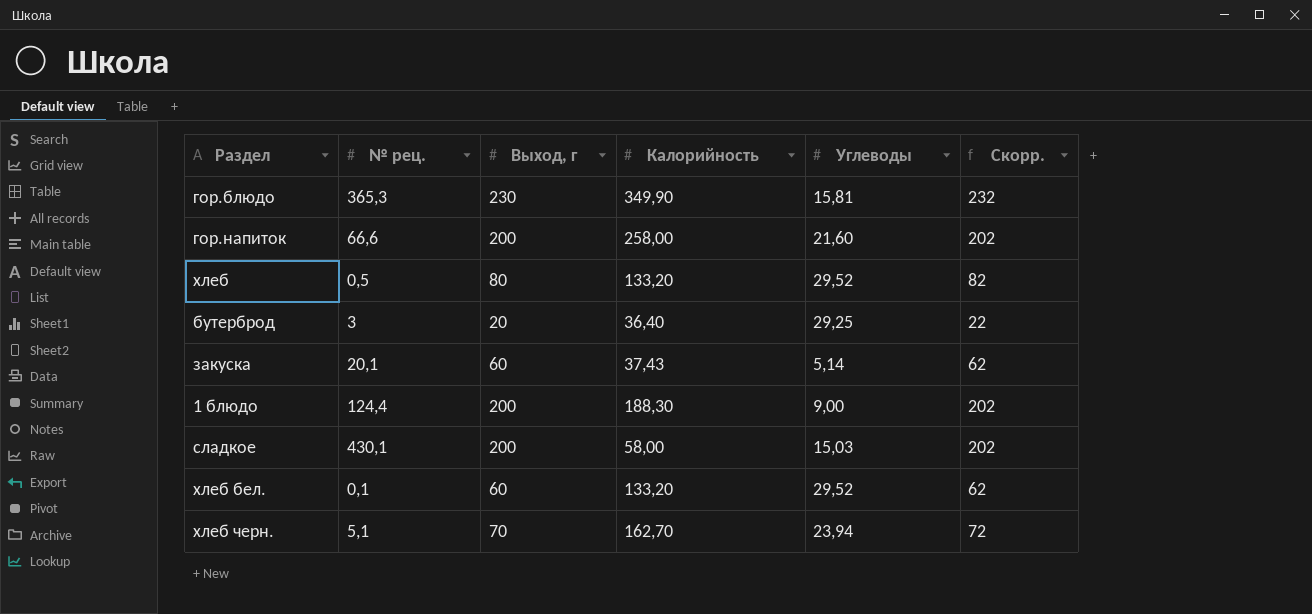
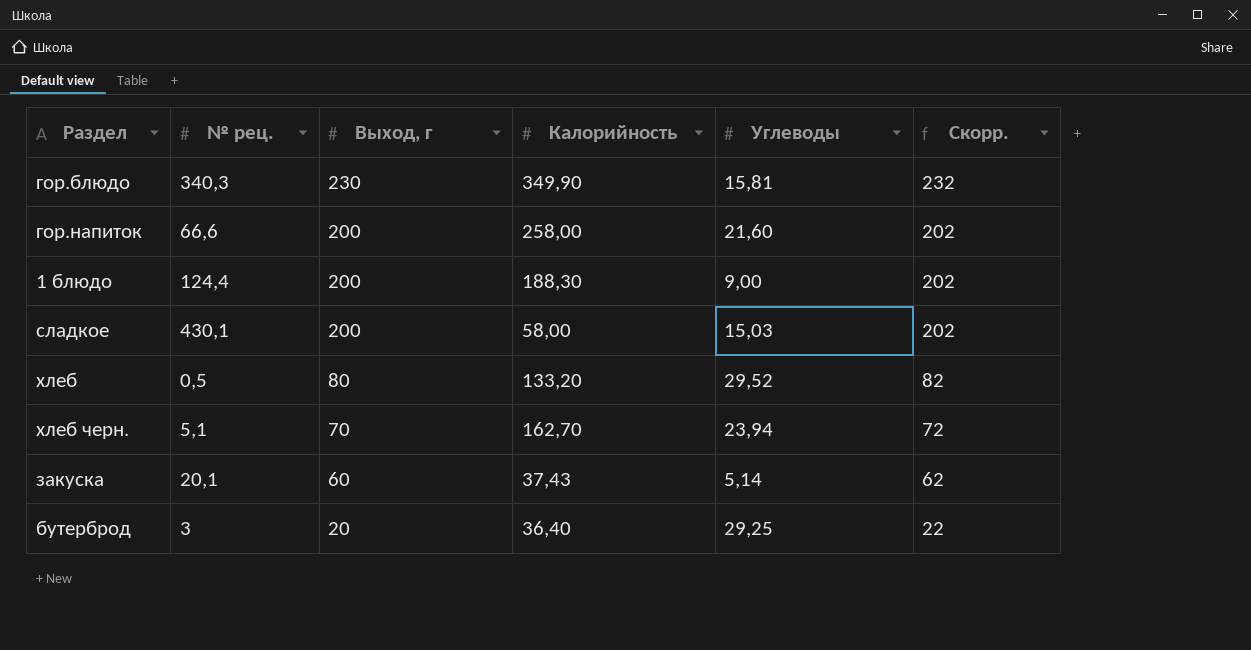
row order: none -> Выход, г descending
row хлеб бел.: 0,1 | 60 | 133,20 | 29,52 | 62 -> none
гор.блюдо | № рец.: 365,3 -> 340,3

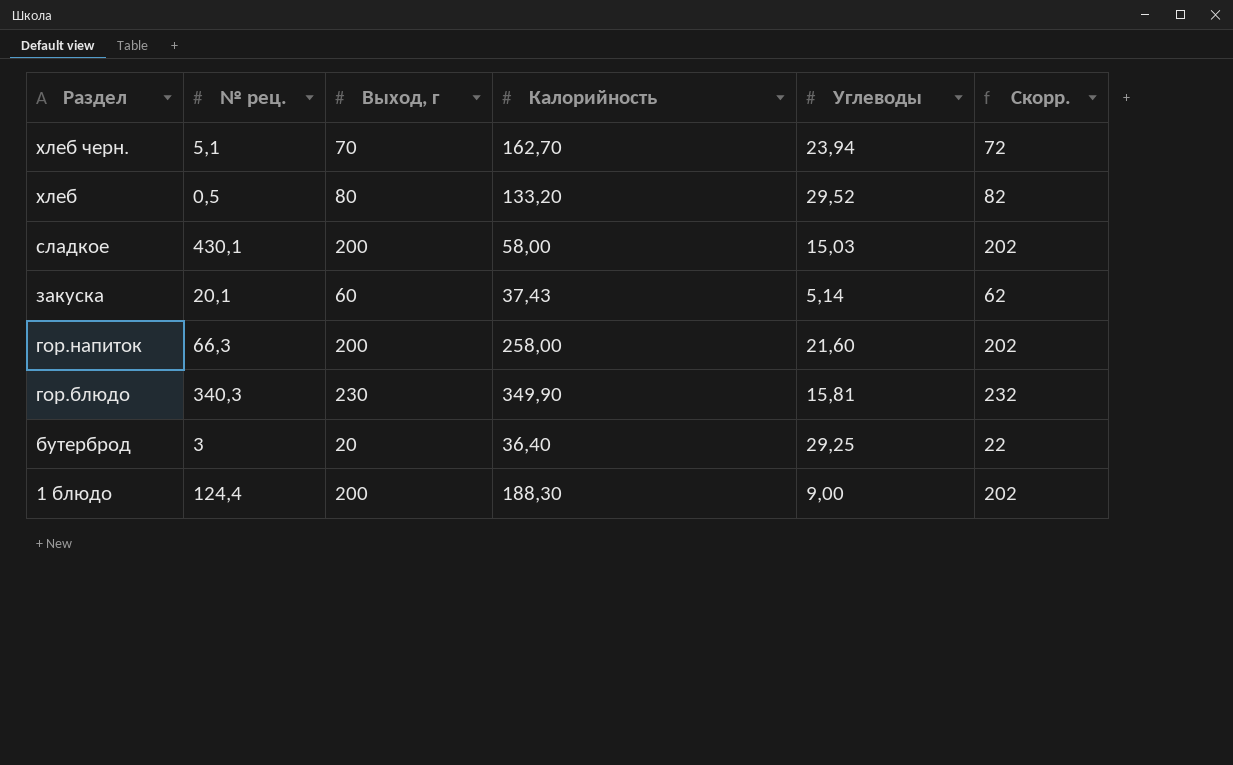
row order: Выход, г descending -> Раздел descending
гор.напиток | № рец.: 66,6 -> 66,3

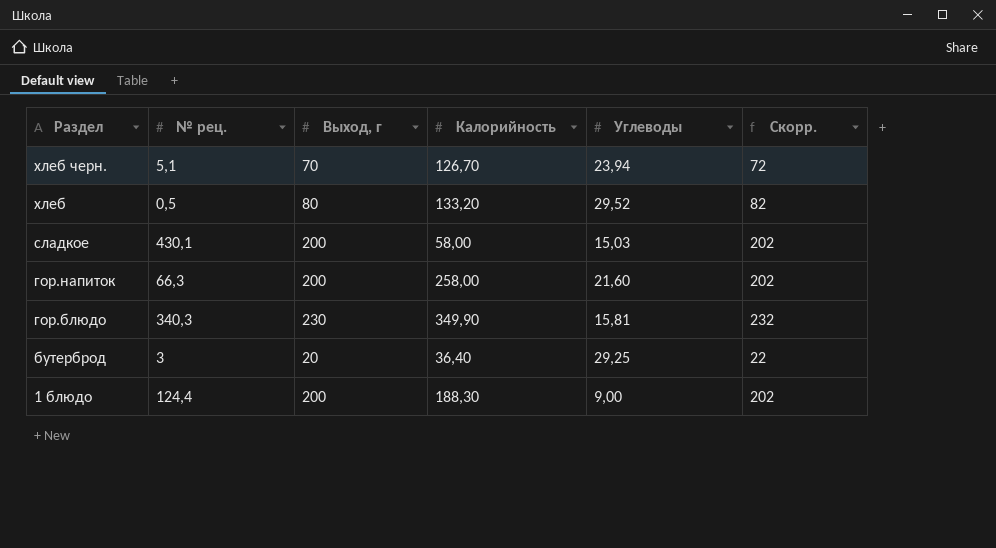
row закуска: 20,1 | 60 | 37,43 | 5,14 | 62 -> none
хлеб черн. | Калорийность: 162,70 -> 126,70

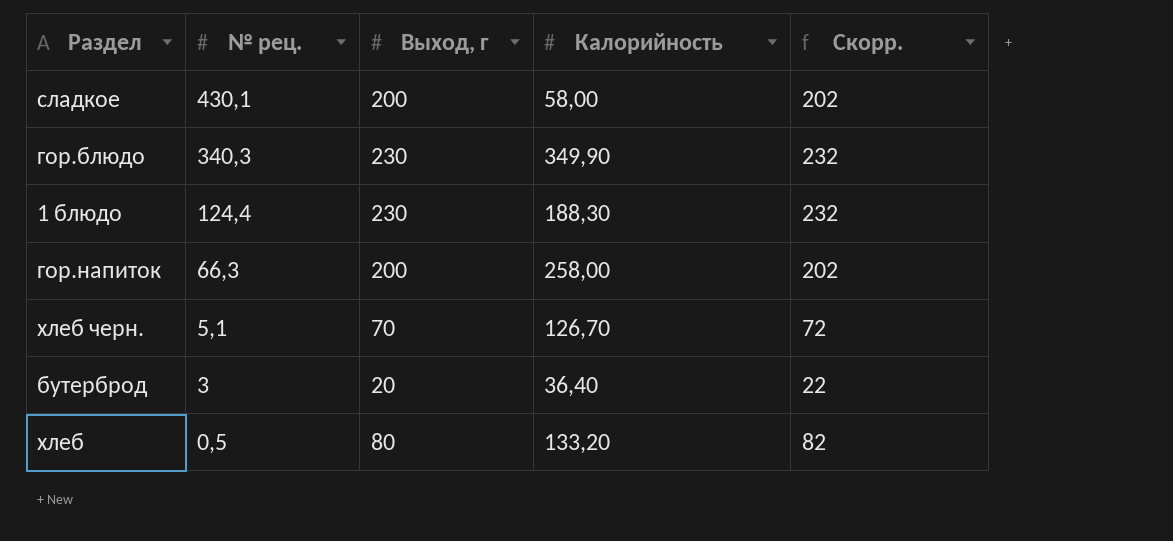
row order: Раздел descending -> № рец. descending
column Углеводы | position: 5 -> none
1 блюдо | Выход, г: 200 -> 230
1 блюдо | Скорр.: 202 -> 232

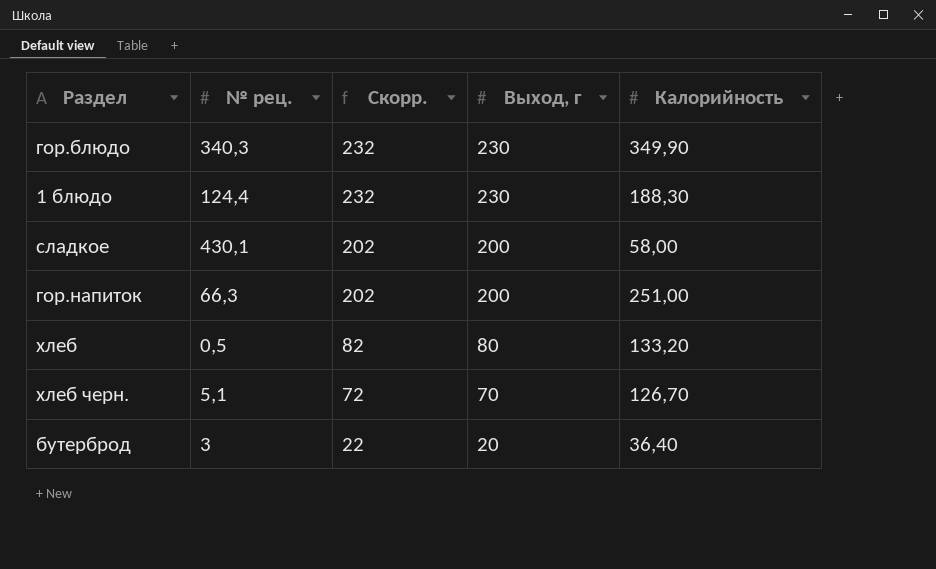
row order: № рец. descending -> Скорр. descending
column Скорр. | position: 5 -> 3
гор.напиток | Калорийность: 258,00 -> 251,00

